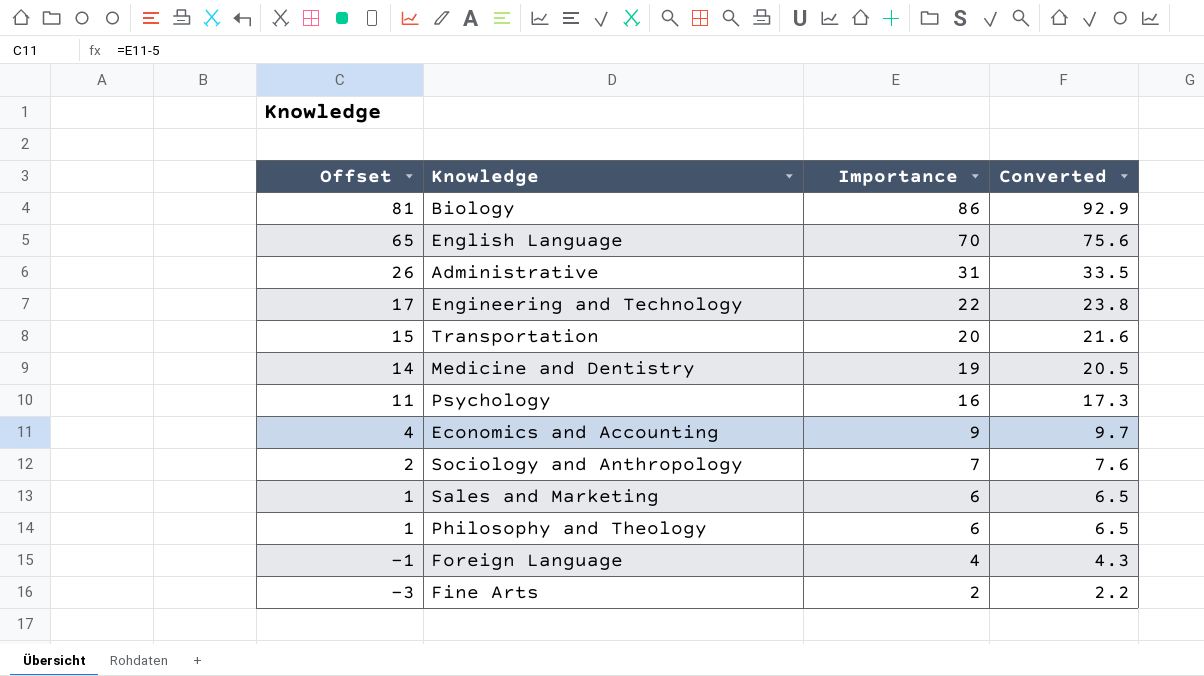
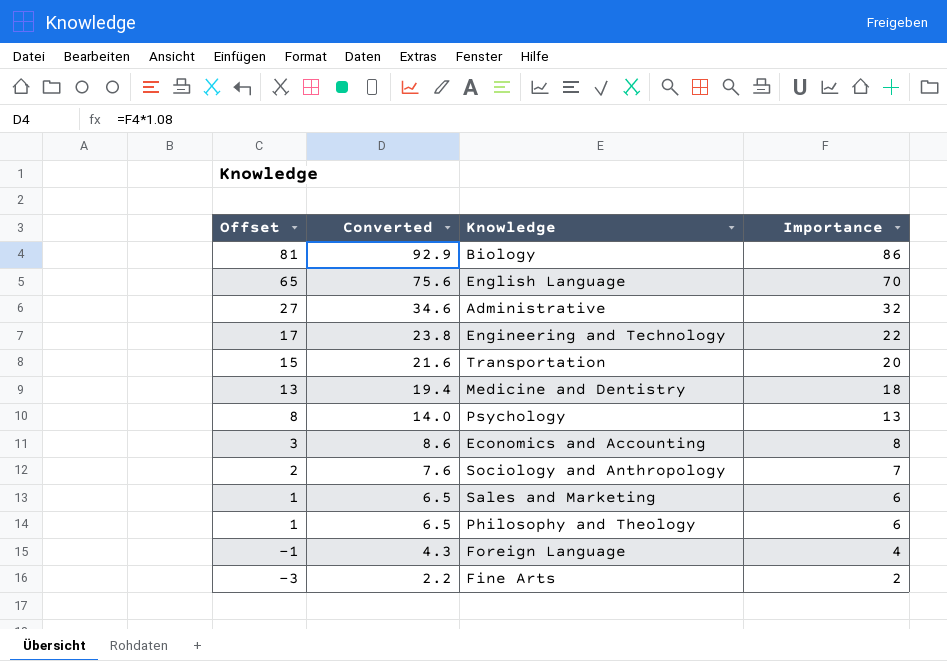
column Converted | position: 4 -> 2
Administrative | Offset: 26 -> 27
Administrative | Converted: 33.5 -> 34.6
Administrative | Importance: 31 -> 32
Medicine and Dentistry | Offset: 14 -> 13
Medicine and Dentistry | Converted: 20.5 -> 19.4
Medicine and Dentistry | Importance: 19 -> 18
Psychology | Offset: 11 -> 8
Psychology | Converted: 17.3 -> 14.0
Psychology | Importance: 16 -> 13
Economics and Accounting | Offset: 4 -> 3
Economics and Accounting | Converted: 9.7 -> 8.6
Economics and Accounting | Importance: 9 -> 8

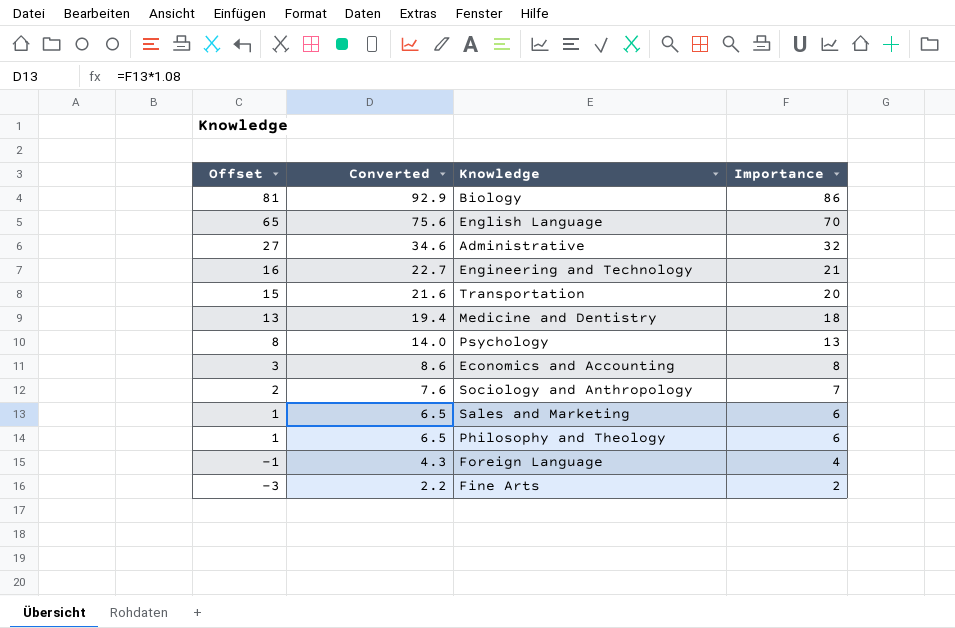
Engineering and Technology | Offset: 17 -> 16
Engineering and Technology | Converted: 23.8 -> 22.7
Engineering and Technology | Importance: 22 -> 21

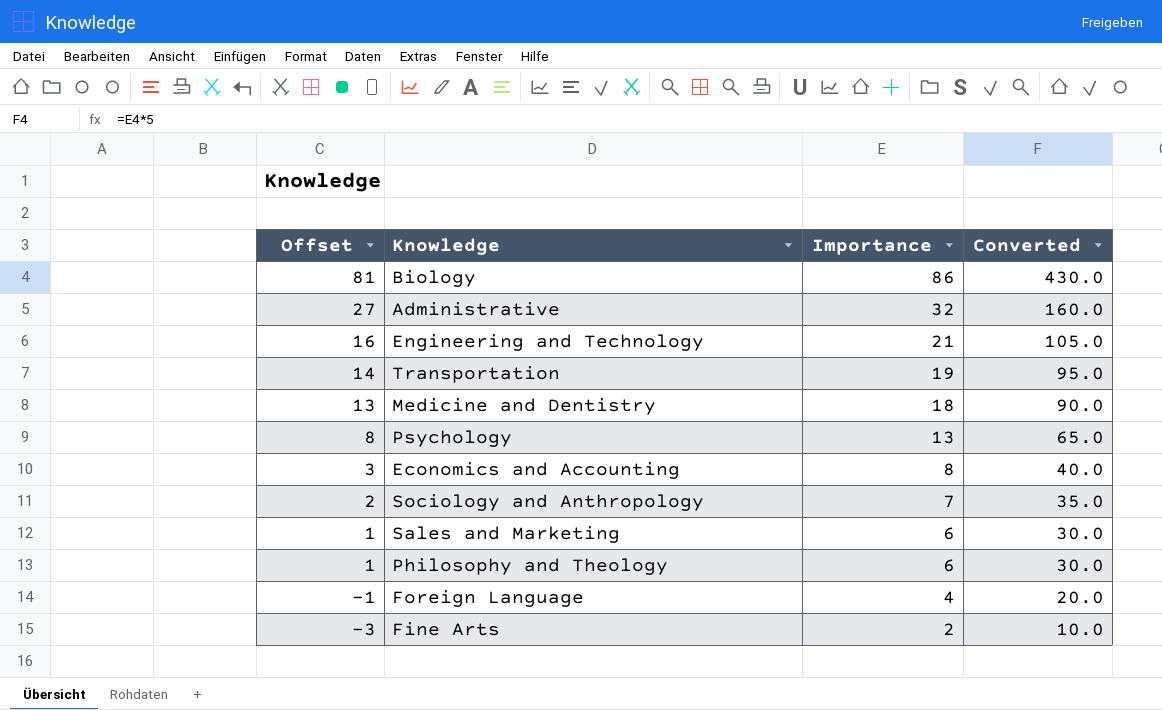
column Converted | formula: [Importance] * 1.08 -> [Importance] * 5
column Converted | position: 2 -> 4
row English Language: 65 | 75.6 | 70 -> none
Transportation | Offset: 15 -> 14
Transportation | Importance: 20 -> 19

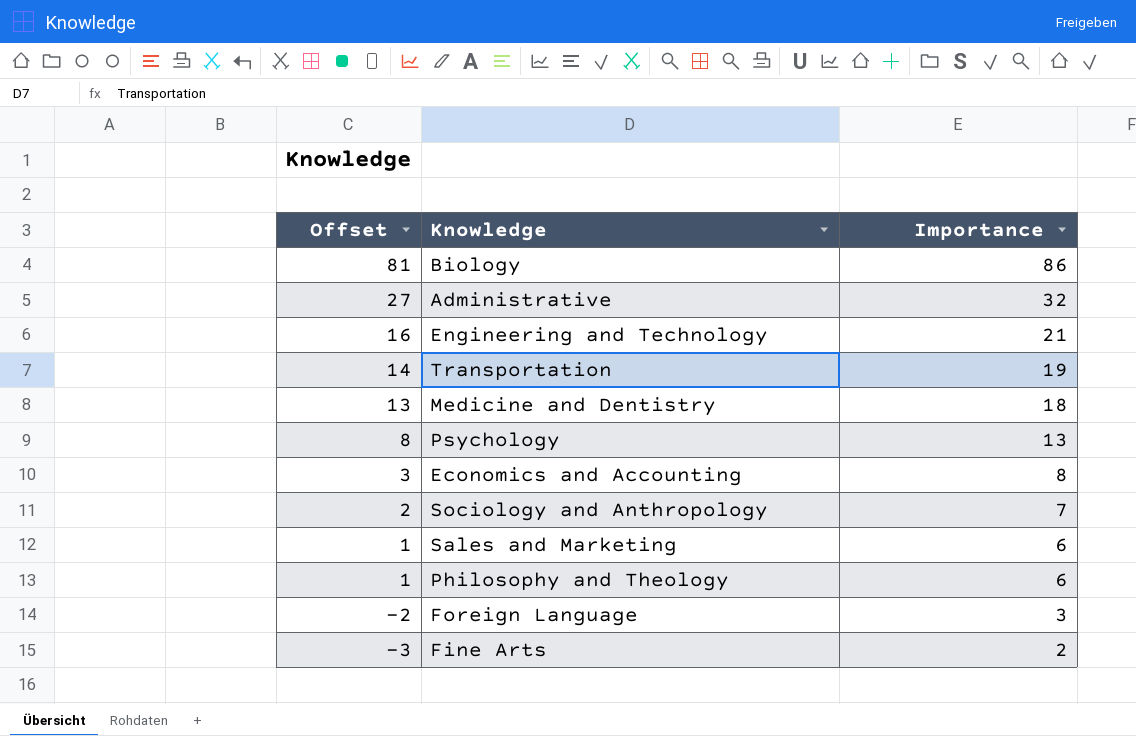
column Converted | formula: [Importance] * 5 -> none
Foreign Language | Offset: -1 -> -2
Foreign Language | Importance: 4 -> 3

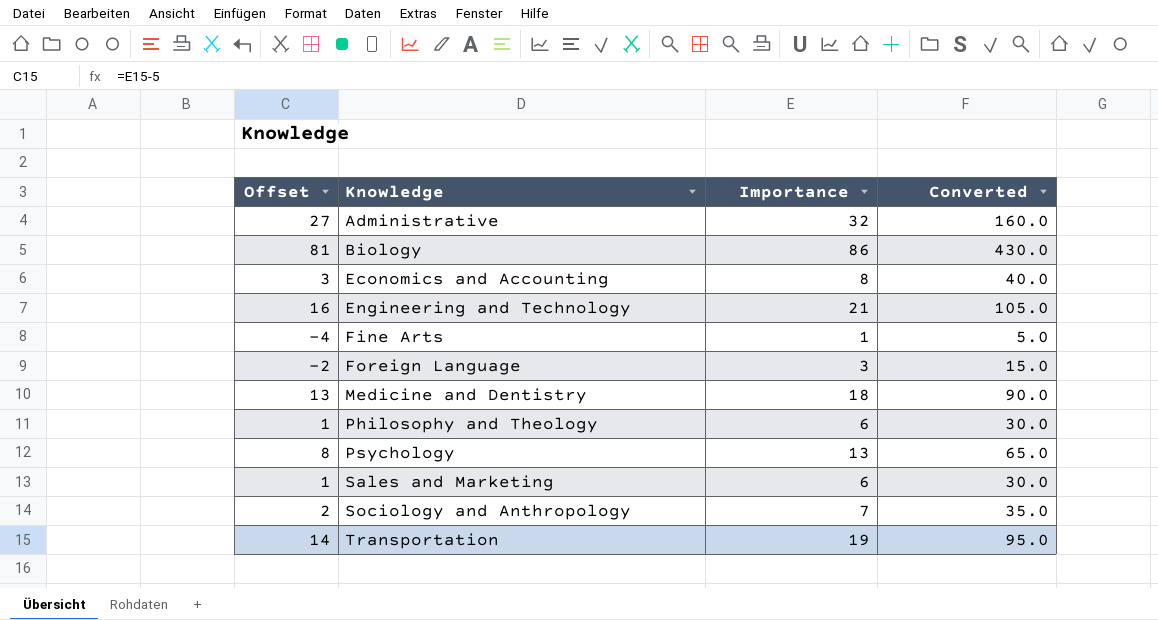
row order: Offset descending -> Knowledge ascending
column Converted | formula: none -> [Importance] * 5
Fine Arts | Offset: -3 -> -4
Fine Arts | Importance: 2 -> 1

